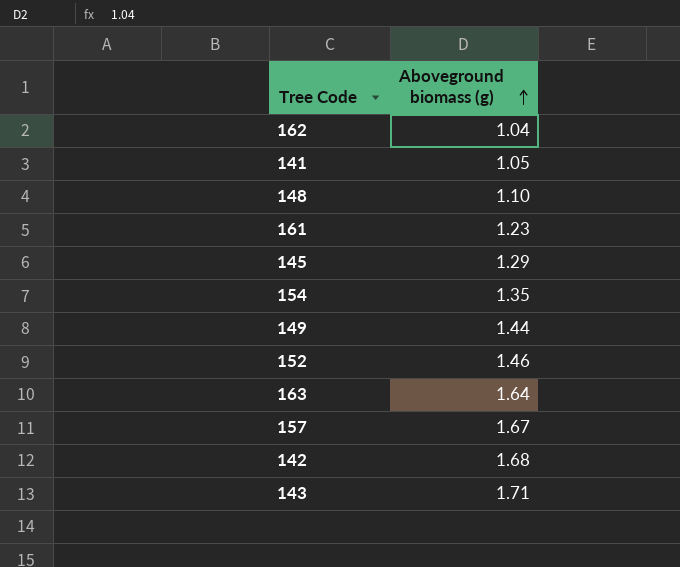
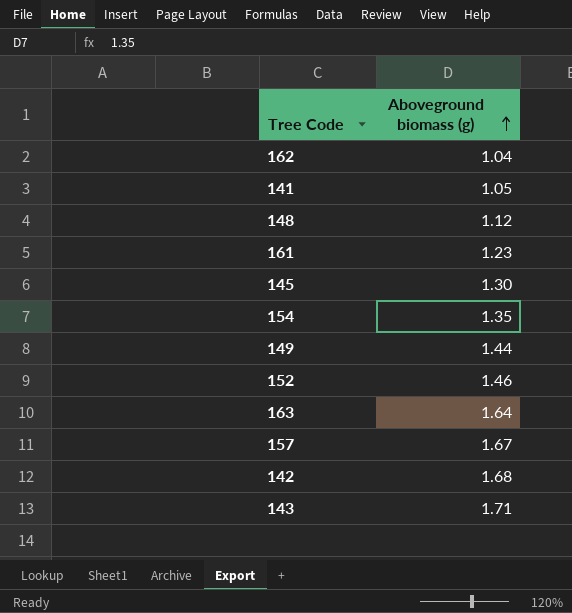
148 | Aboveground biomass (g): 1.10 -> 1.12
145 | Aboveground biomass (g): 1.29 -> 1.30

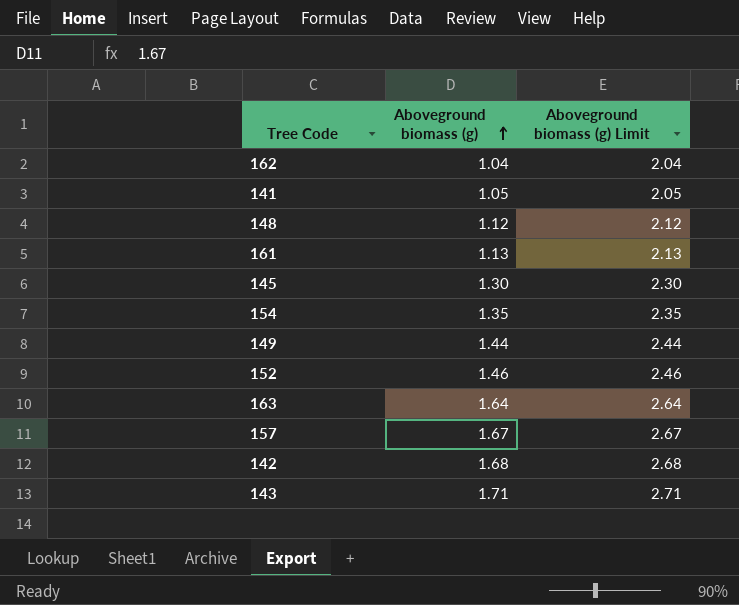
column Aboveground biomass (g) Limit | formula: none -> [Aboveground biomass (g)] + 1
161 | Aboveground biomass (g): 1.23 -> 1.13

